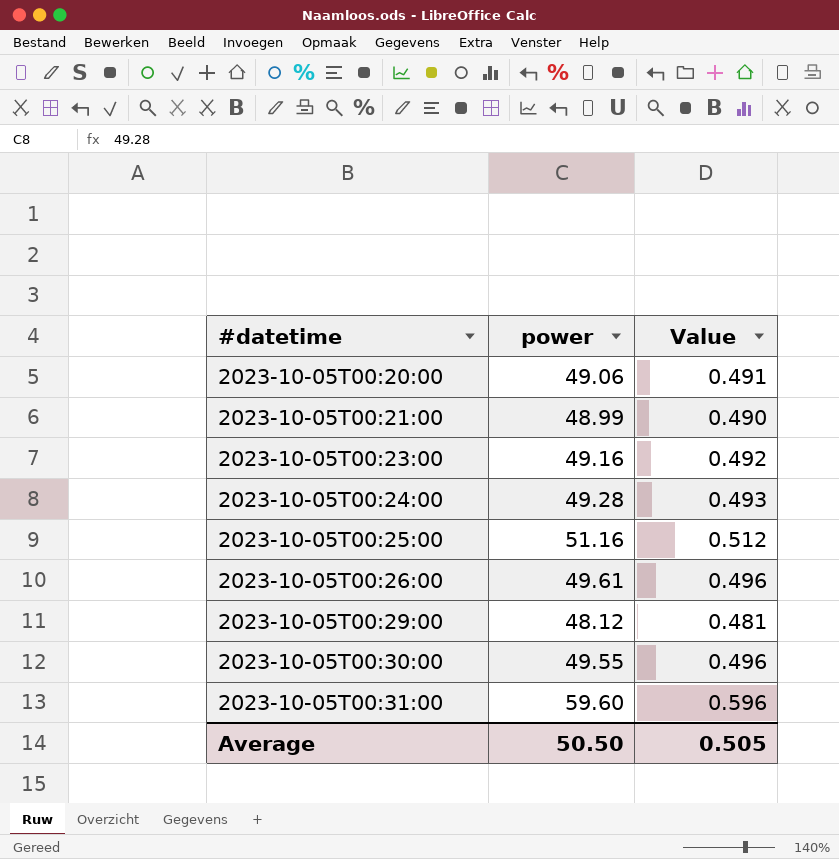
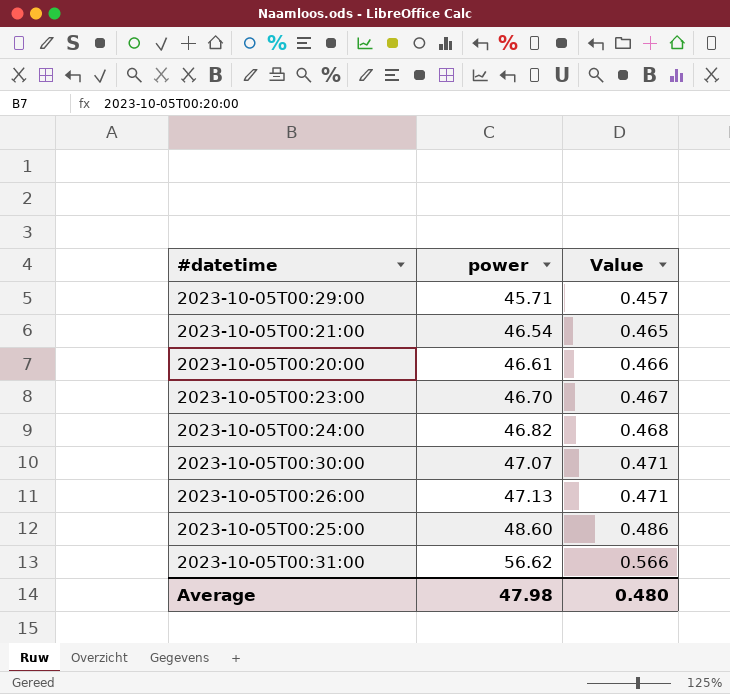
row order: #datetime ascending -> power ascending
2023-10-05T00:29:00 | power: 48.12 -> 45.71
2023-10-05T00:29:00 | Value: 0.481 -> 0.457
2023-10-05T00:21:00 | power: 48.99 -> 46.54
2023-10-05T00:21:00 | Value: 0.490 -> 0.465
2023-10-05T00:20:00 | power: 49.06 -> 46.61
2023-10-05T00:20:00 | Value: 0.491 -> 0.466
2023-10-05T00:23:00 | power: 49.16 -> 46.70
2023-10-05T00:23:00 | Value: 0.492 -> 0.467
2023-10-05T00:24:00 | power: 49.28 -> 46.82
2023-10-05T00:24:00 | Value: 0.493 -> 0.468
2023-10-05T00:30:00 | power: 49.55 -> 47.07
2023-10-05T00:30:00 | Value: 0.496 -> 0.471
2023-10-05T00:26:00 | power: 49.61 -> 47.13
2023-10-05T00:26:00 | Value: 0.496 -> 0.471
2023-10-05T00:25:00 | power: 51.16 -> 48.60
2023-10-05T00:25:00 | Value: 0.512 -> 0.486
2023-10-05T00:31:00 | power: 59.60 -> 56.62
2023-10-05T00:31:00 | Value: 0.596 -> 0.566
Average | power: 50.50 -> 47.98
Average | Value: 0.505 -> 0.480

